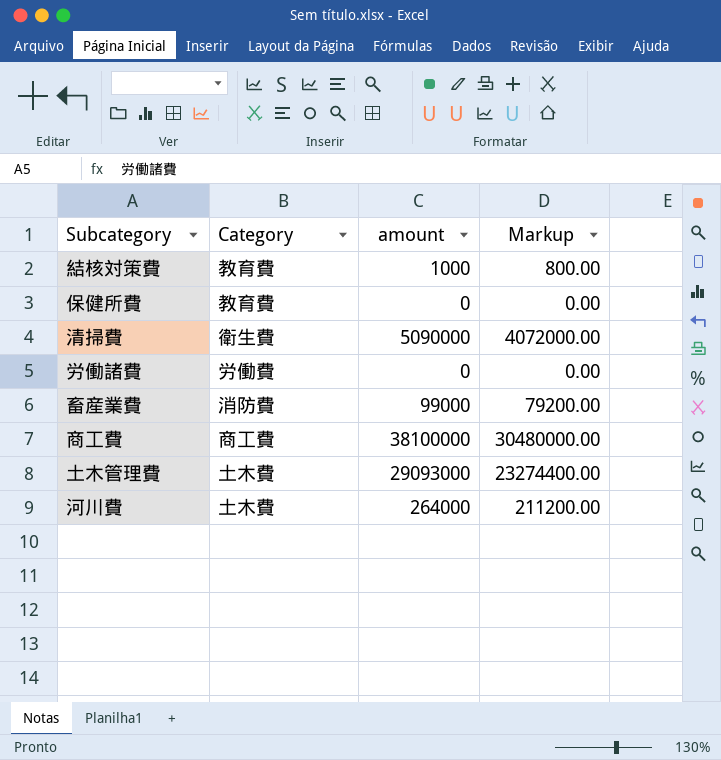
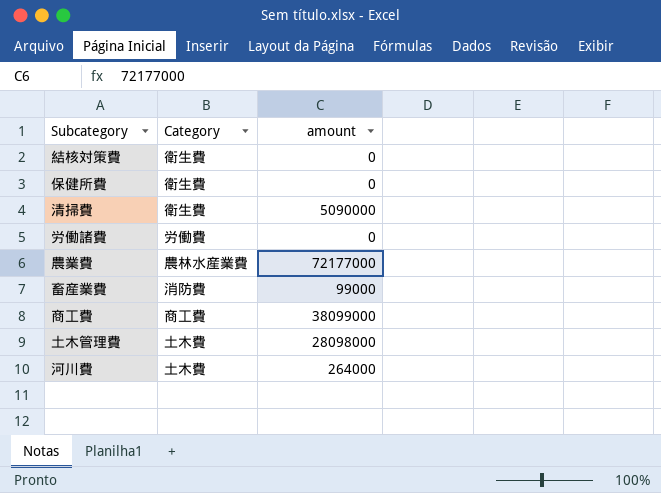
column Markup | formula: [amount] * 0.8 -> none
結核対策費 | Category: 教育費 -> 衛生費
結核対策費 | amount: 1000 -> 0
保健所費 | Category: 教育費 -> 衛生費
row 農業費: none -> 農林水産業費 | 72177000
商工費 | amount: 38100000 -> 38099000
土木管理費 | amount: 29093000 -> 28098000

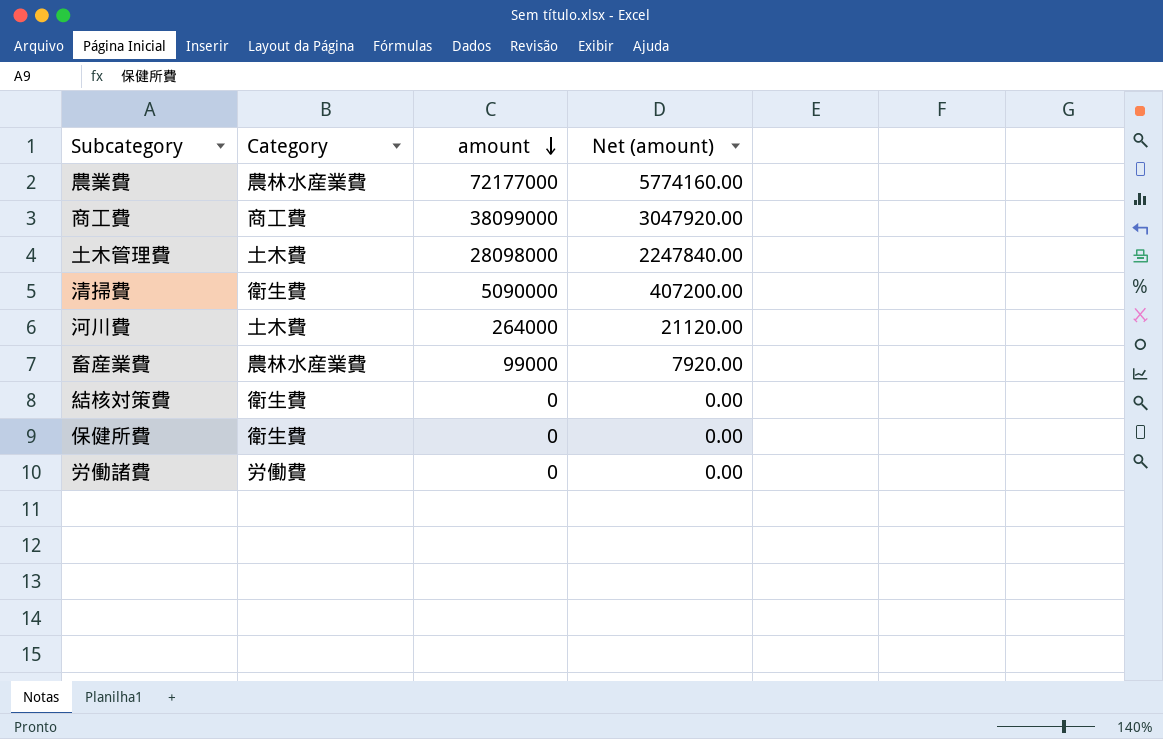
row order: none -> amount descending
column Net (amount) | formula: none -> [amount] * 0.08
畜産業費 | Category: 消防費 -> 農林水産業費

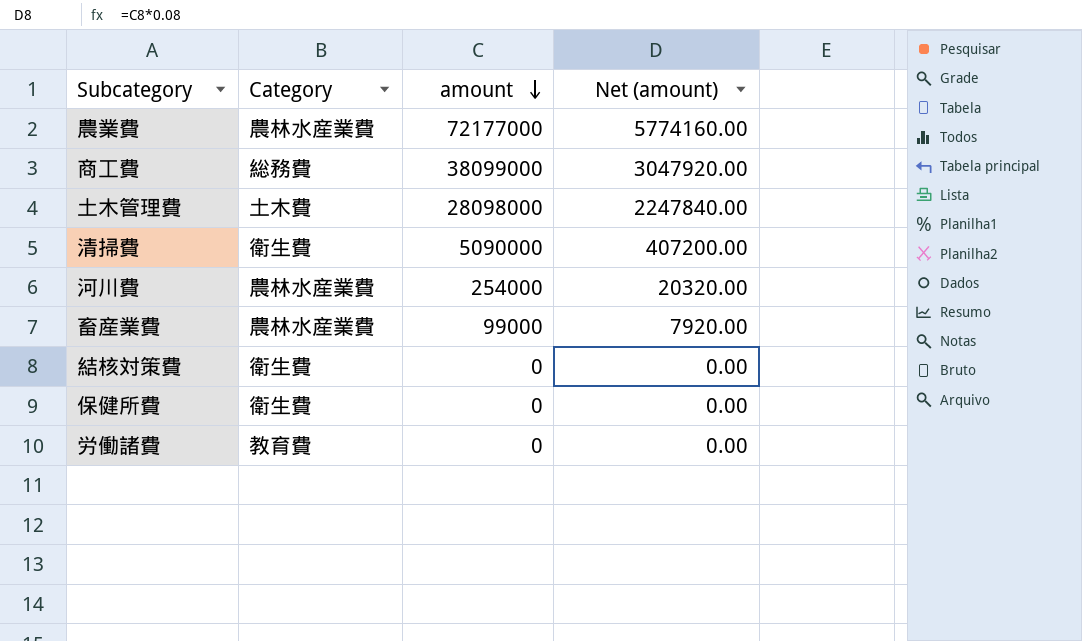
商工費 | Category: 商工費 -> 総務費
河川費 | Category: 土木費 -> 農林水産業費
河川費 | amount: 264000 -> 254000
河川費 | Net (amount): 21120.00 -> 20320.00
労働諸費 | Category: 労働費 -> 教育費

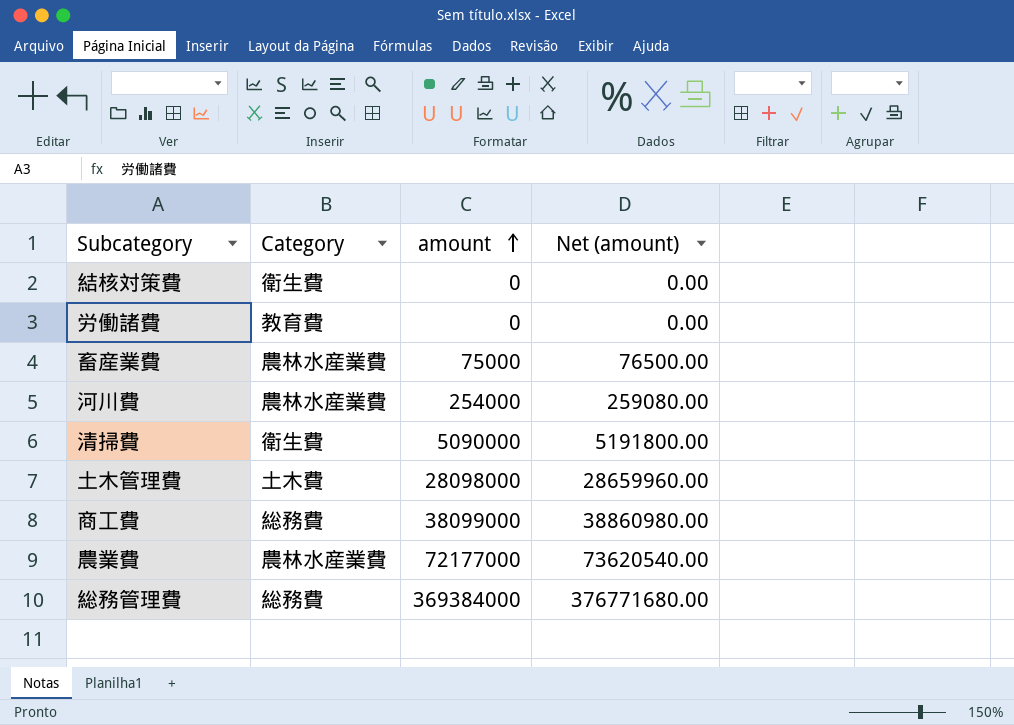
row order: amount descending -> amount ascending
column Net (amount) | formula: [amount] * 0.08 -> [amount] * 1.02
row 保健所費: 衛生費 | 0 | 0.00 -> none
畜産業費 | amount: 99000 -> 75000
row 総務管理費: none -> 総務費 | 369384000 | 376771680.00

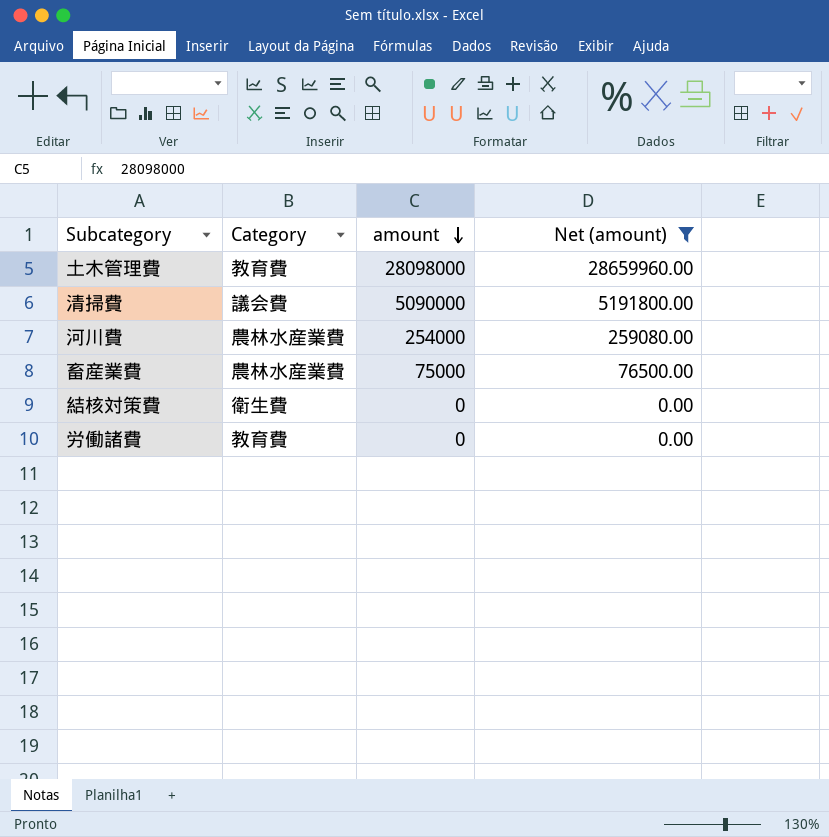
filter: none -> Net (amount) <= 28659960.00
row order: amount ascending -> amount descending
土木管理費 | Category: 土木費 -> 教育費
清掃費 | Category: 衛生費 -> 議会費

